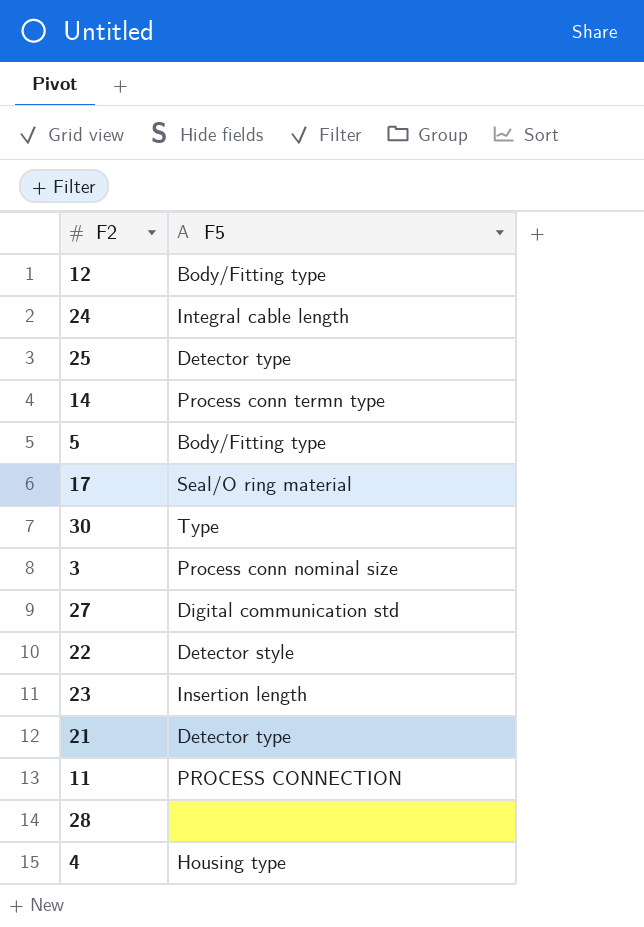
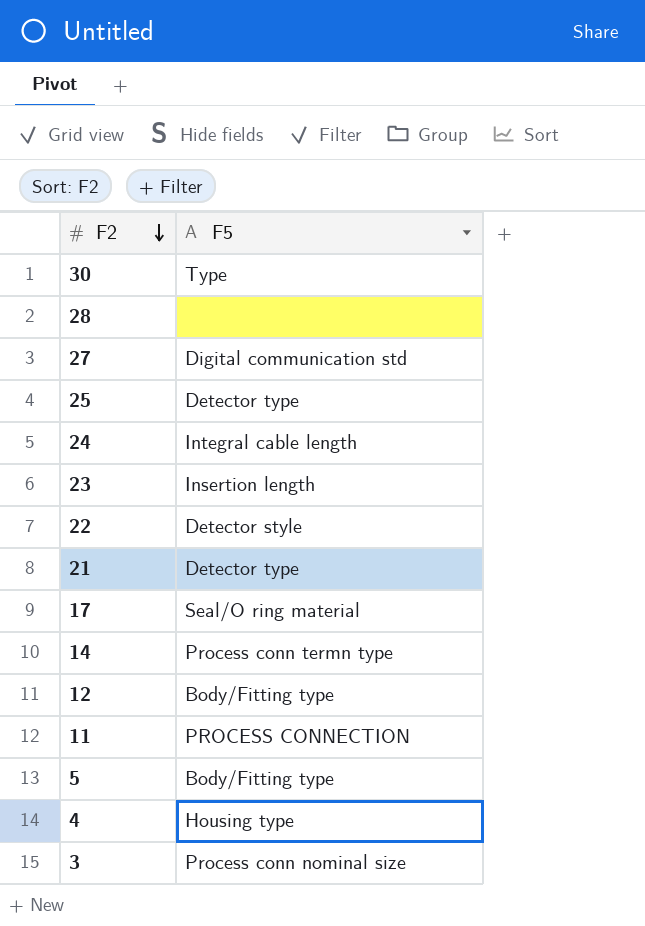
row order: none -> F2 descending

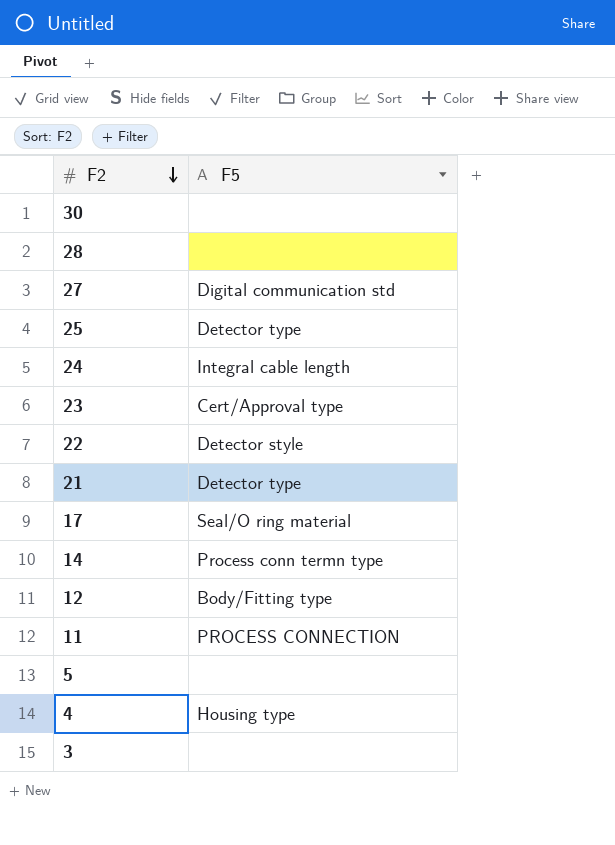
30 | F5: Type -> none
23 | F5: Insertion length -> Cert/Approval type
5 | F5: Body/Fitting type -> none
3 | F5: Process conn nominal size -> none

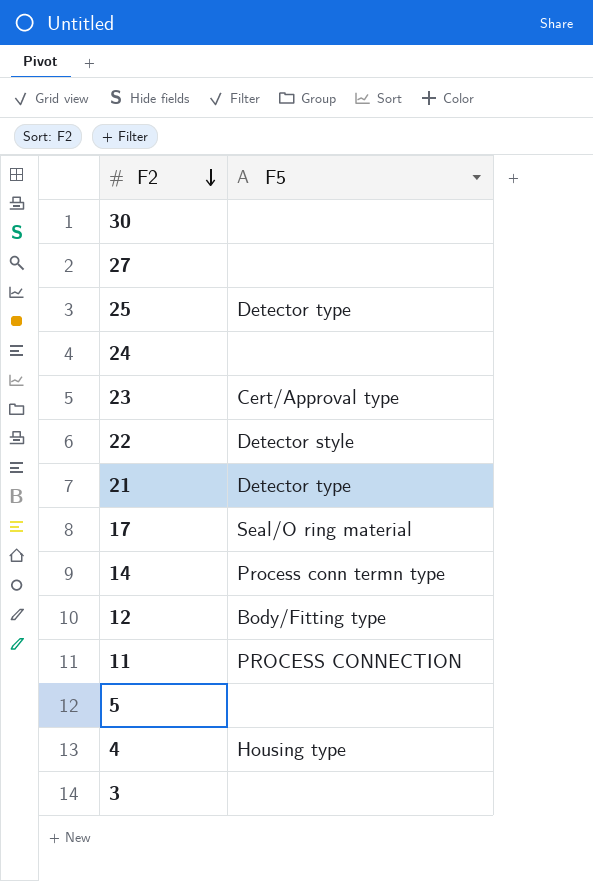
row 28: none -> none
27 | F5: Digital communication std -> none
24 | F5: Integral cable length -> none

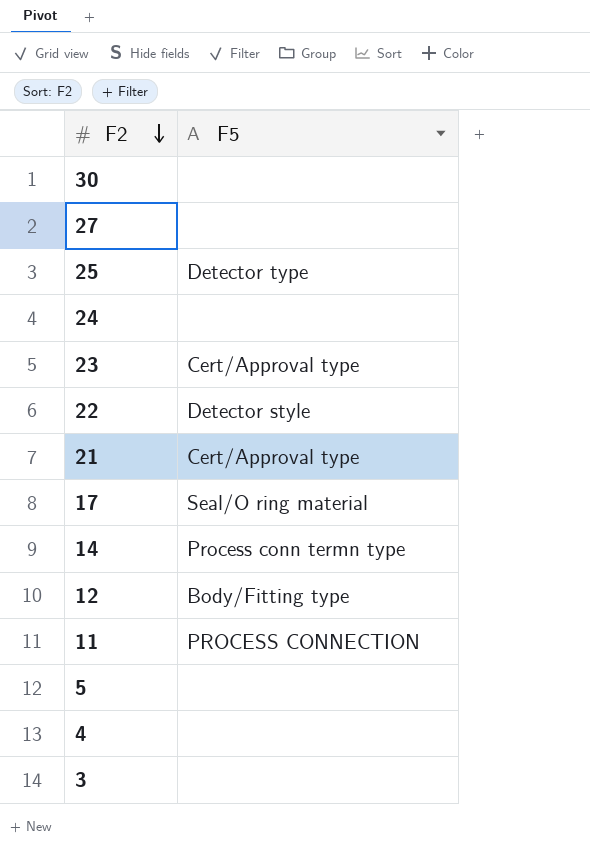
21 | F5: Detector type -> Cert/Approval type
4 | F5: Housing type -> none

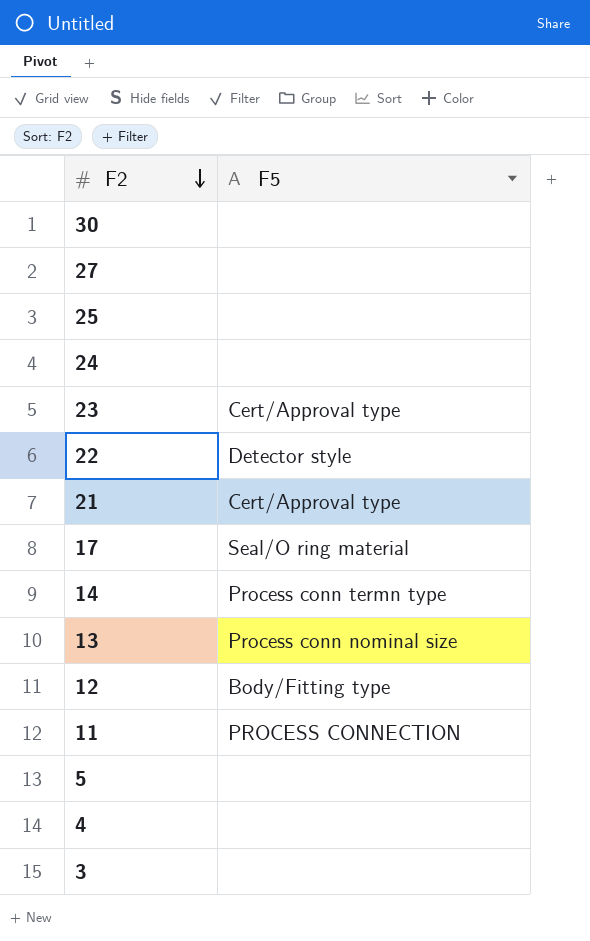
25 | F5: Detector type -> none
row 13: none -> Process conn nominal size

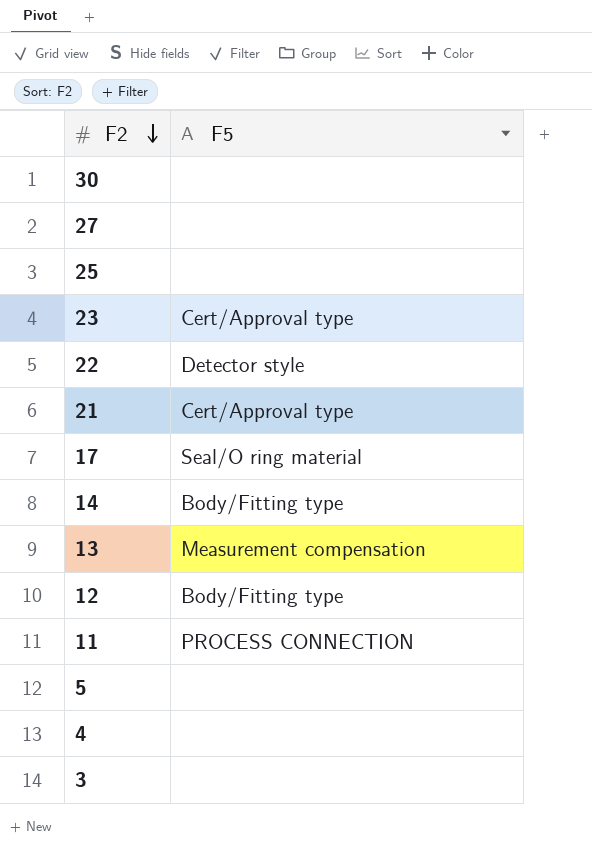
row 24: none -> none
14 | F5: Process conn termn type -> Body/Fitting type
13 | F5: Process conn nominal size -> Measurement compensation

